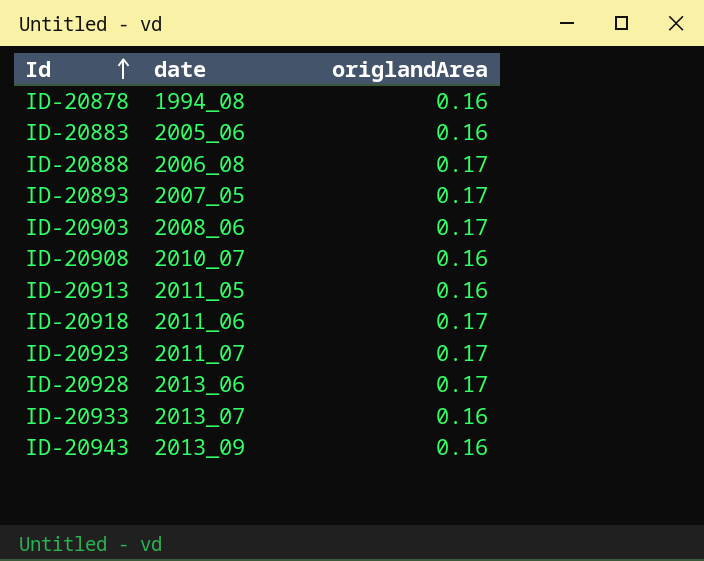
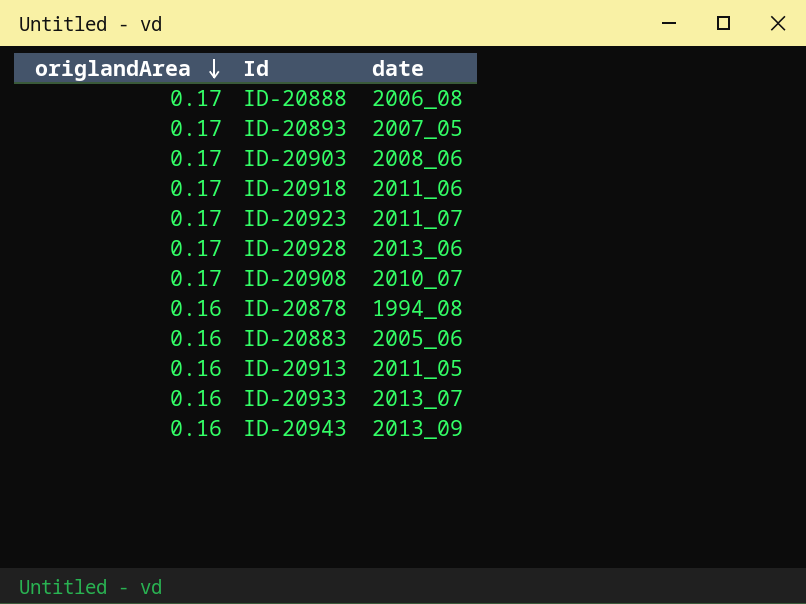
row order: Id ascending -> origlandArea descending
column origlandArea | position: 3 -> 1
ID-20908 | origlandArea: 0.16 -> 0.17

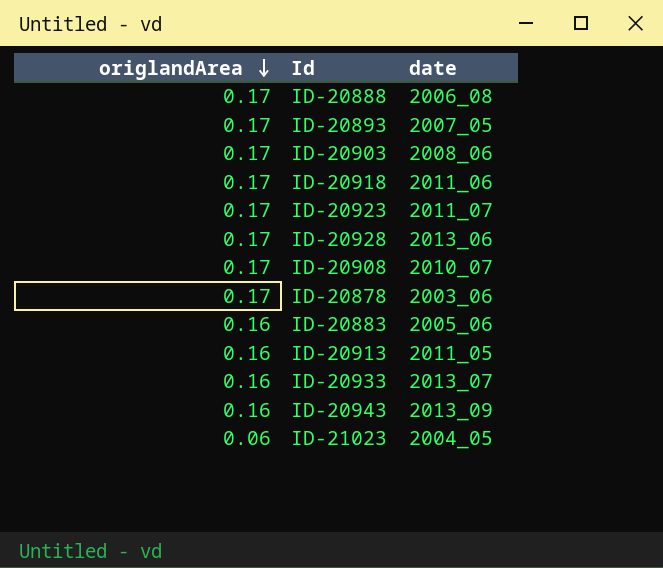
ID-20878 | origlandArea: 0.16 -> 0.17
ID-20878 | date: 1994_08 -> 2003_06
row ID-21023: none -> 0.06 | 2004_05

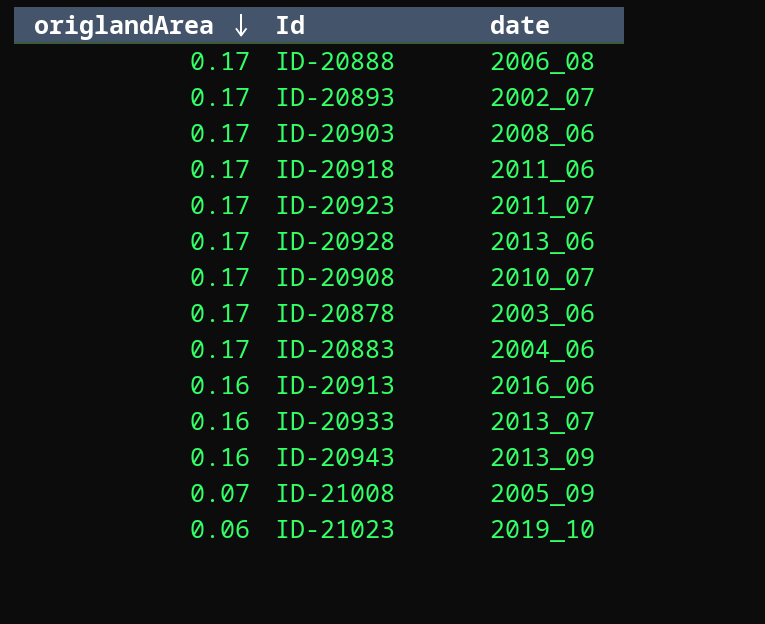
ID-20893 | date: 2007_05 -> 2002_07
ID-20883 | origlandArea: 0.16 -> 0.17
ID-20883 | date: 2005_06 -> 2004_06
ID-20913 | date: 2011_05 -> 2016_06
row ID-21008: none -> 0.07 | 2005_09
ID-21023 | date: 2004_05 -> 2019_10

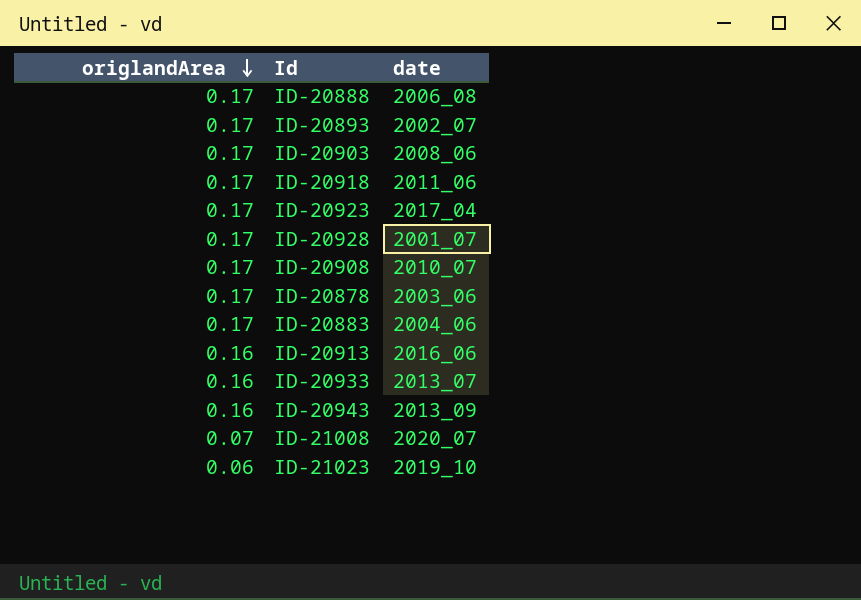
ID-20923 | date: 2011_07 -> 2017_04
ID-20928 | date: 2013_06 -> 2001_07
ID-21008 | date: 2005_09 -> 2020_07

